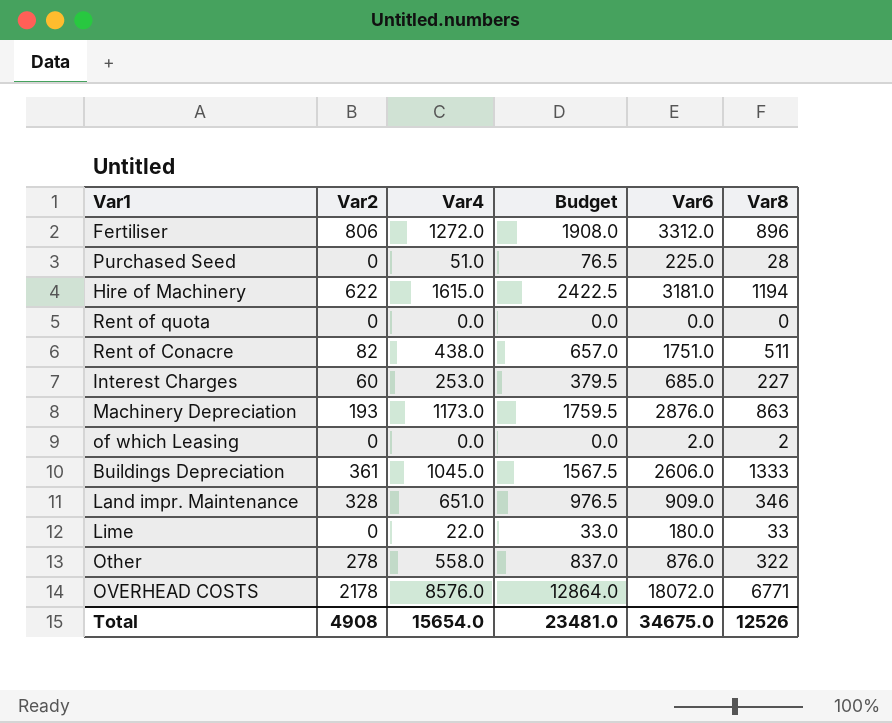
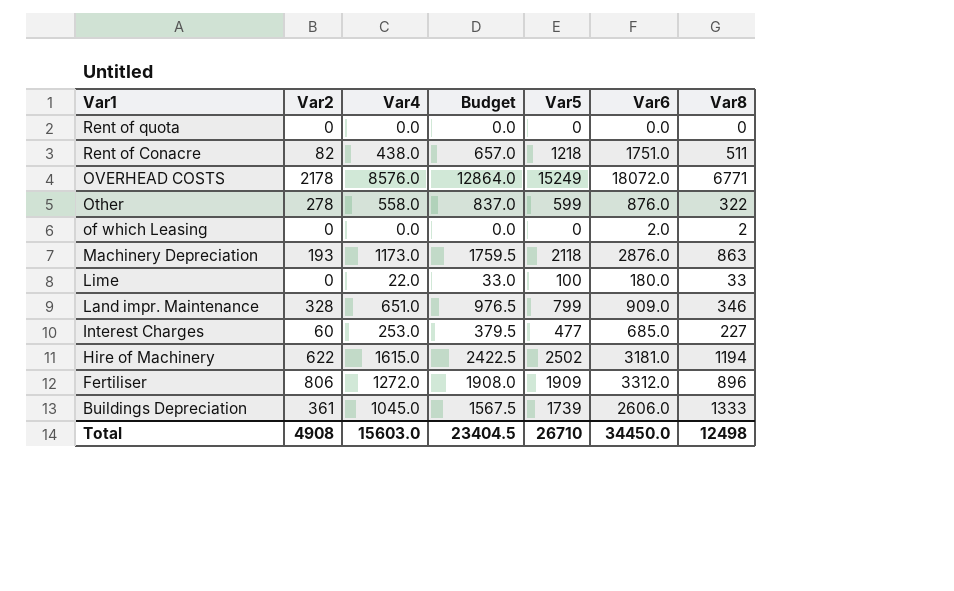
row order: none -> Var1 descending
column Var5 | position: none -> 5
row Purchased Seed: 0 | 51.0 | 76.5 | 225.0 | 28 -> none
Total | Var4: 15654.0 -> 15603.0
Total | Budget: 23481.0 -> 23404.5
Total | Var6: 34675.0 -> 34450.0
Total | Var8: 12526 -> 12498

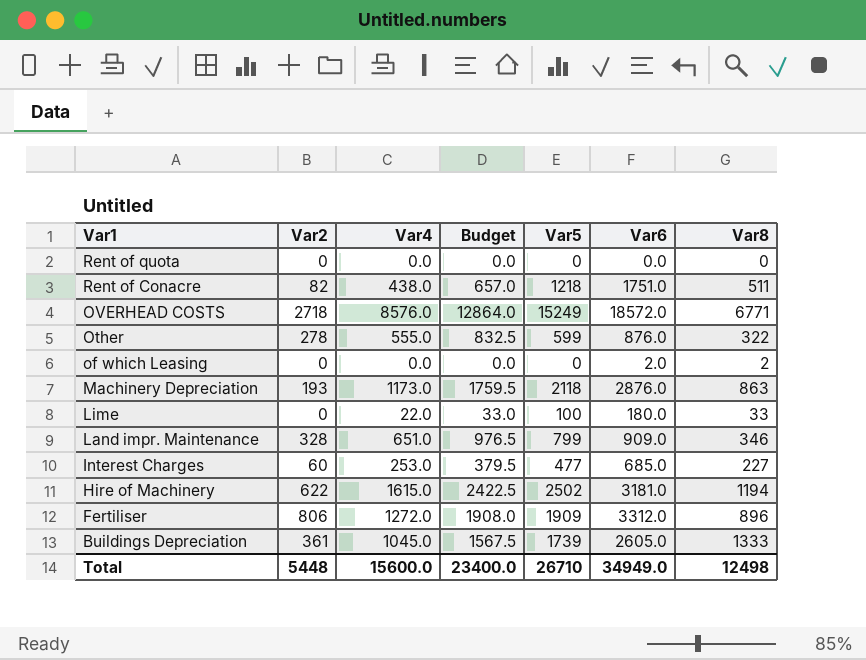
OVERHEAD COSTS | Var2: 2178 -> 2718
OVERHEAD COSTS | Var6: 18072.0 -> 18572.0
Other | Var4: 558.0 -> 555.0
Other | Budget: 837.0 -> 832.5
Buildings Depreciation | Var6: 2606.0 -> 2605.0
Total | Var2: 4908 -> 5448
Total | Var4: 15603.0 -> 15600.0
Total | Budget: 23404.5 -> 23400.0
Total | Var6: 34450.0 -> 34949.0

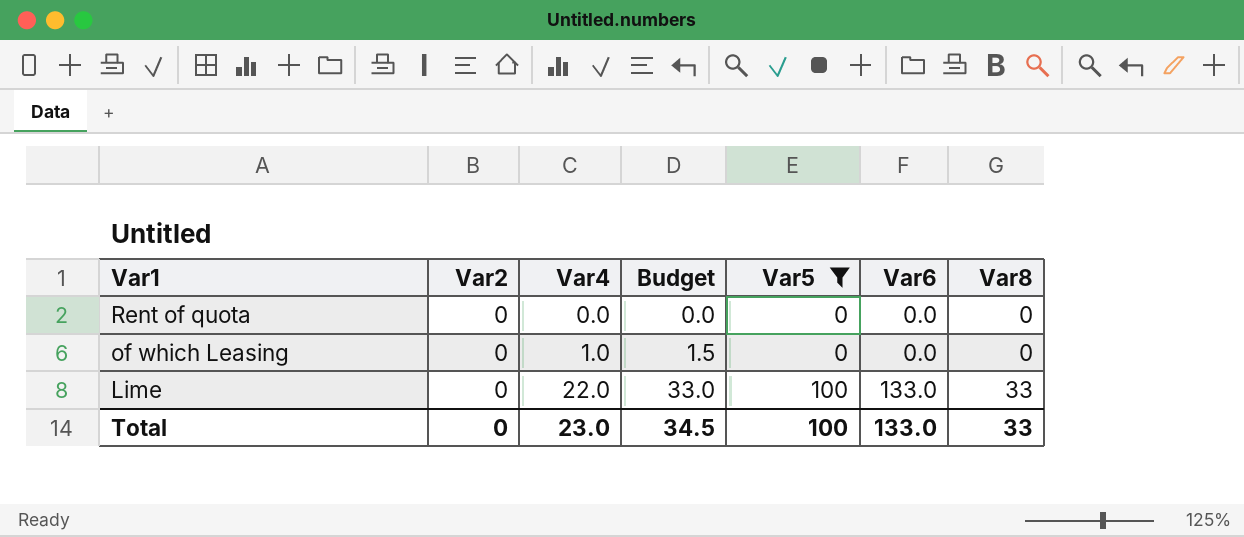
filter: none -> Var5 <= 100
of which Leasing | Var4: 0.0 -> 1.0
of which Leasing | Budget: 0.0 -> 1.5
of which Leasing | Var6: 2.0 -> 0.0
of which Leasing | Var8: 2 -> 0
Lime | Var6: 180.0 -> 133.0
Total | Var2: 5448 -> 0
Total | Var4: 15600.0 -> 23.0
Total | Budget: 23400.0 -> 34.5
Total | Var5: 26710 -> 100
Total | Var6: 34949.0 -> 133.0
Total | Var8: 12498 -> 33

